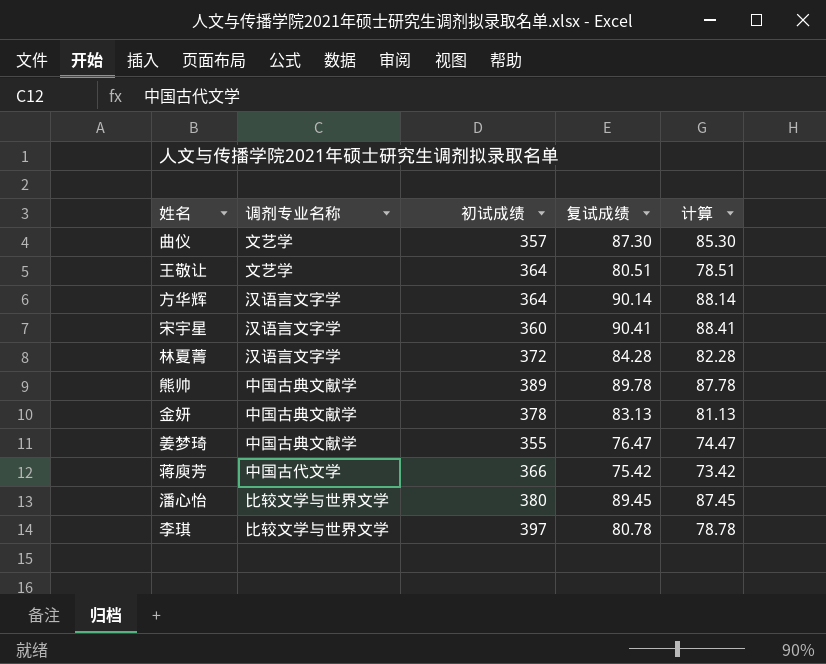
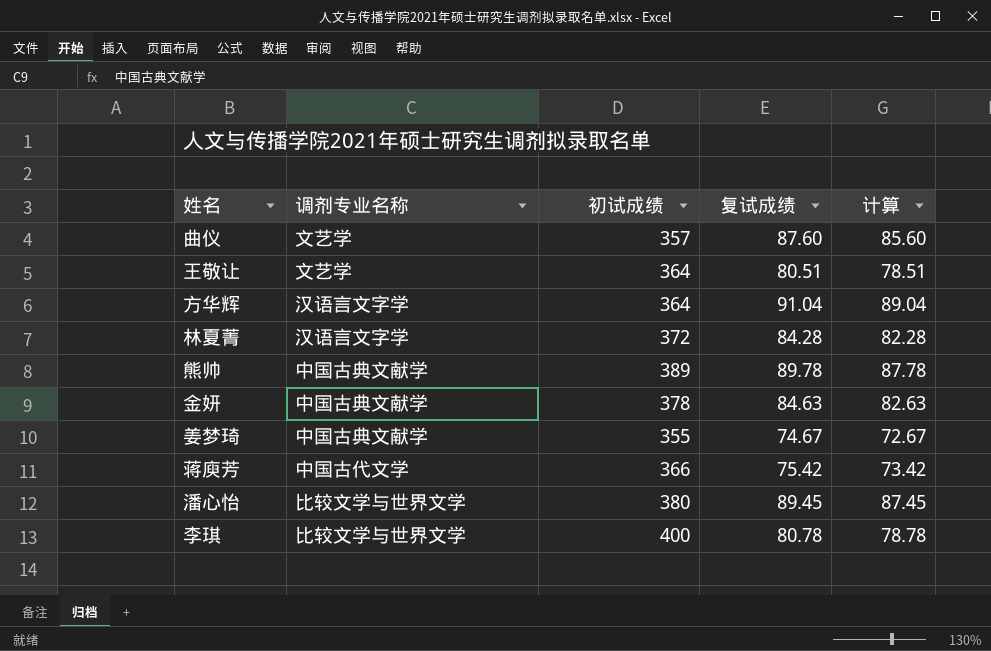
row 宋宇星: 汉语言文字学 | 360 | 90.41 | 88.41 -> none
曲仪 | 复试成绩: 87.30 -> 87.60
曲仪 | 计算: 85.30 -> 85.60
方华辉 | 复试成绩: 90.14 -> 91.04
方华辉 | 计算: 88.14 -> 89.04
金妍 | 复试成绩: 83.13 -> 84.63
金妍 | 计算: 81.13 -> 82.63
姜梦琦 | 复试成绩: 76.47 -> 74.67
姜梦琦 | 计算: 74.47 -> 72.67
李琪 | 初试成绩: 397 -> 400

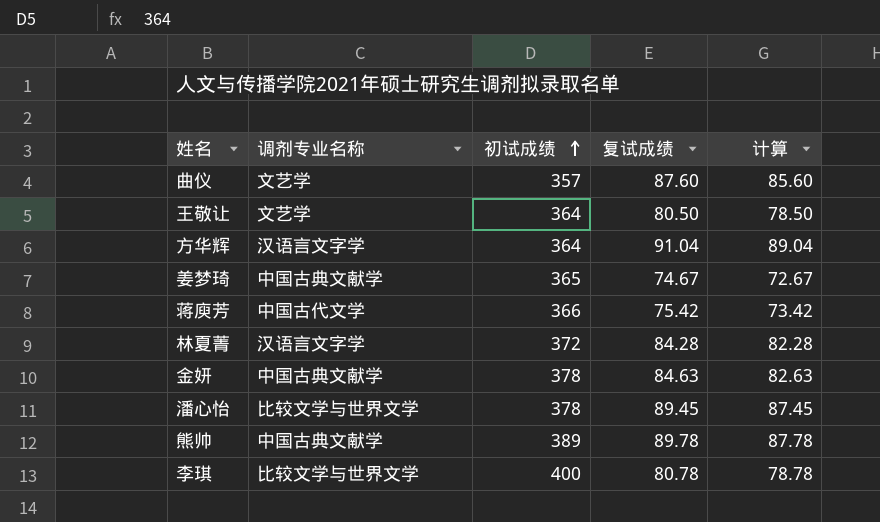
row order: none -> 初试成绩 ascending
王敬让 | 复试成绩: 80.51 -> 80.50
王敬让 | 计算: 78.51 -> 78.50
姜梦琦 | 初试成绩: 355 -> 365
潘心怡 | 初试成绩: 380 -> 378

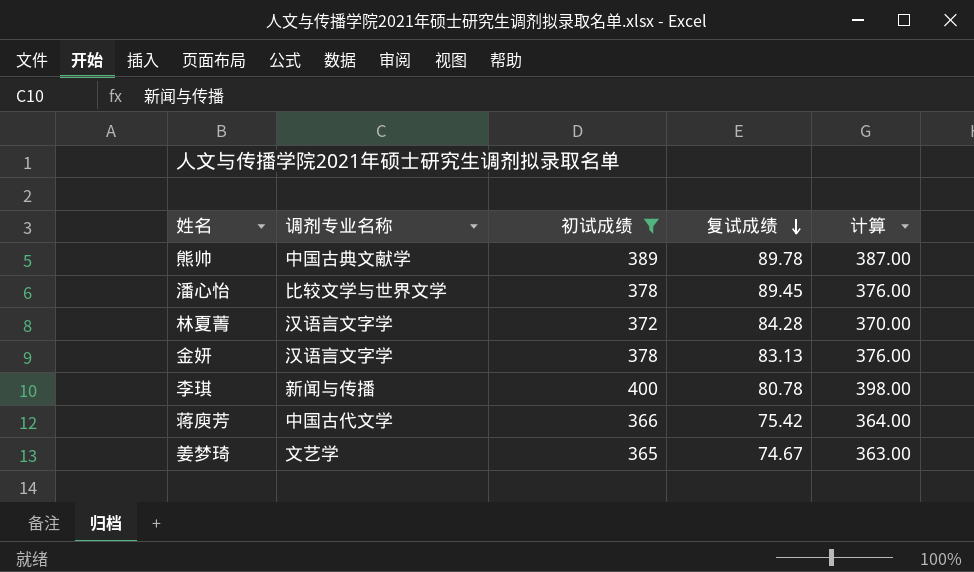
filter: none -> 初试成绩 >= 365
row order: 初试成绩 ascending -> 复试成绩 descending
column 计算 | formula: [复试成绩] - 2 -> [初试成绩] - 2
金妍 | 调剂专业名称: 中国古典文献学 -> 汉语言文字学
金妍 | 复试成绩: 84.63 -> 83.13
李琪 | 调剂专业名称: 比较文学与世界文学 -> 新闻与传播
姜梦琦 | 调剂专业名称: 中国古典文献学 -> 文艺学

